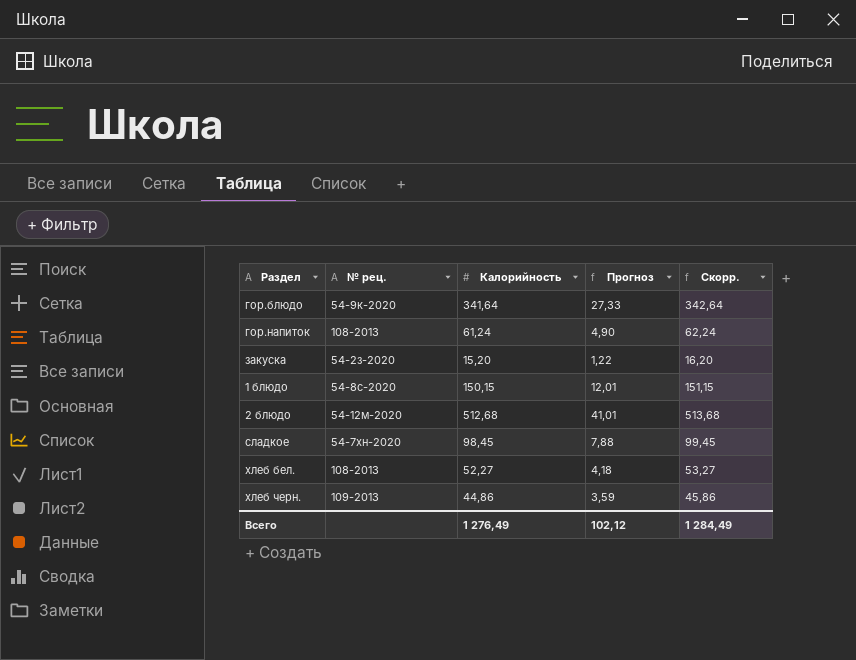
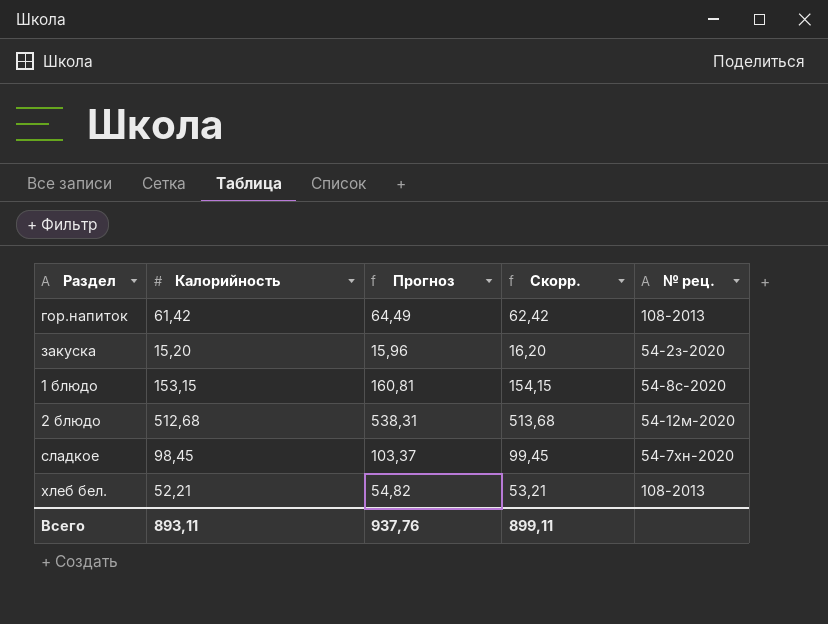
column Прогноз | formula: [Калорийность] * 0,08 -> [Калорийность] * 1,05
column № рец. | position: 2 -> 5
row гор.блюдо: 54-9к-2020 | 341,64 | 27,33 | 342,64 -> none
row хлеб черн.: 109-2013 | 44,86 | 3,59 | 45,86 -> none
гор.напиток | Калорийность: 61,24 -> 61,42
гор.напиток | Скорр.: 62,24 -> 62,42
1 блюдо | Калорийность: 150,15 -> 153,15
1 блюдо | Скорр.: 151,15 -> 154,15
хлеб бел. | Калорийность: 52,27 -> 52,21
хлеб бел. | Скорр.: 53,27 -> 53,21
Всего | Калорийность: 1 276,49 -> 893,11
Всего | Прогноз: 102,12 -> 937,76
Всего | Скорр.: 1 284,49 -> 899,11

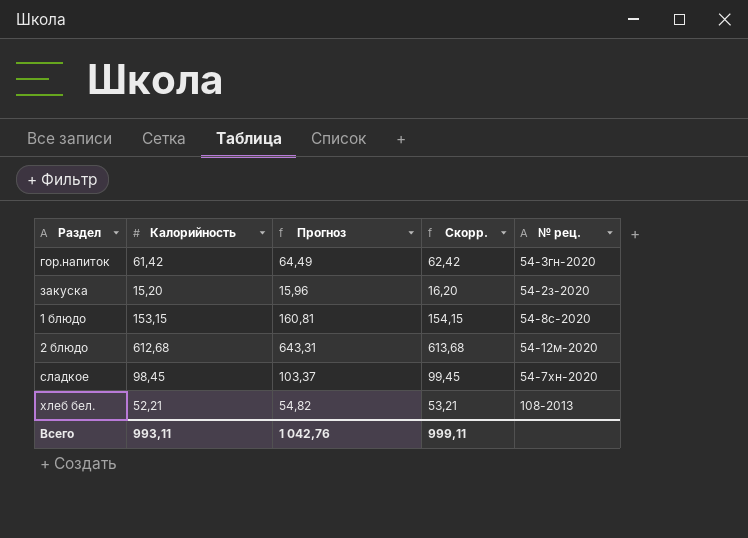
гор.напиток | № рец.: 108-2013 -> 54-3гн-2020
2 блюдо | Калорийность: 512,68 -> 612,68
2 блюдо | Прогноз: 538,31 -> 643,31
2 блюдо | Скорр.: 513,68 -> 613,68
Всего | Калорийность: 893,11 -> 993,11
Всего | Прогноз: 937,76 -> 1 042,76
Всего | Скорр.: 899,11 -> 999,11

